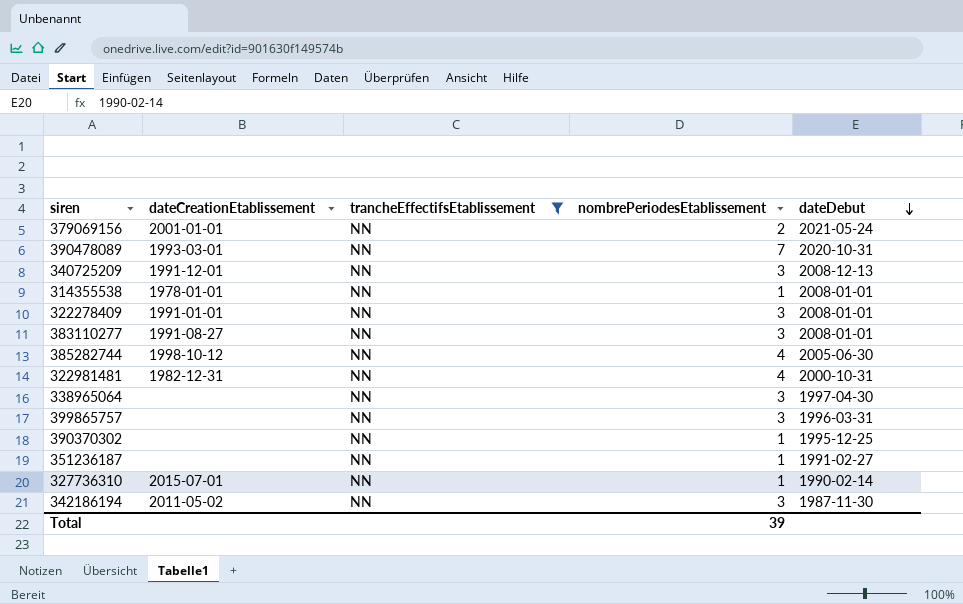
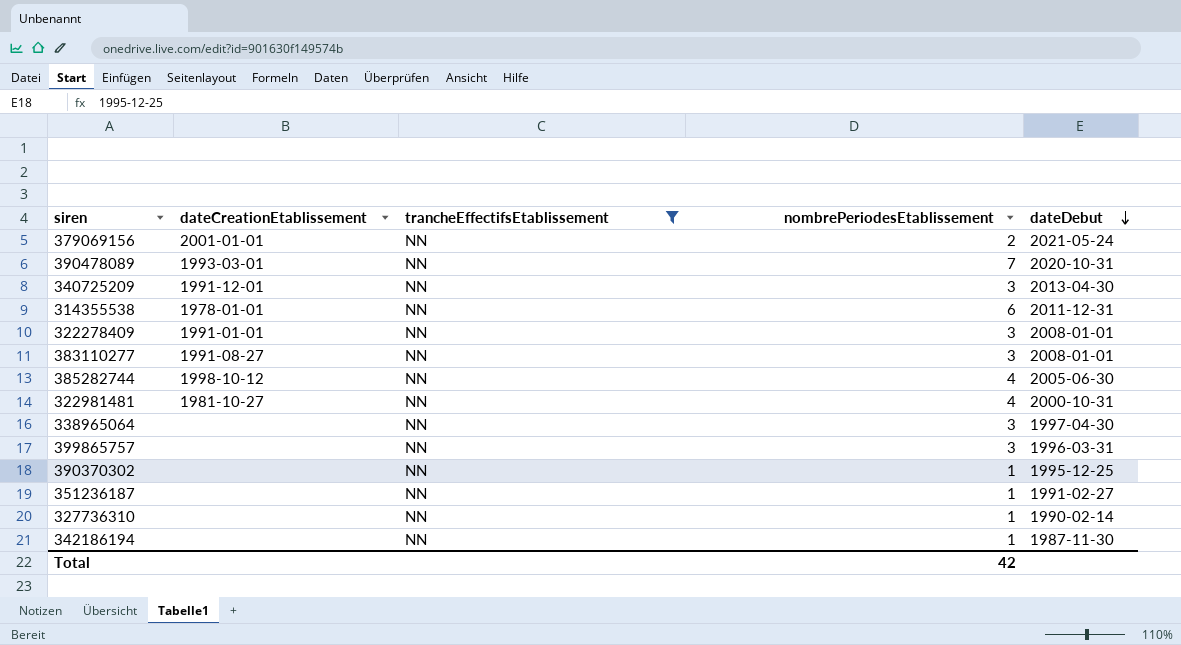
340725209 | dateDebut: 2008-12-13 -> 2013-04-30
314355538 | nombrePeriodesEtablissement: 1 -> 6
314355538 | dateDebut: 2008-01-01 -> 2011-12-31
322981481 | dateCreationEtablissement: 1982-12-31 -> 1981-10-27
327736310 | dateCreationEtablissement: 2015-07-01 -> none
342186194 | dateCreationEtablissement: 2011-05-02 -> none
342186194 | nombrePeriodesEtablissement: 3 -> 1
Total | nombrePeriodesEtablissement: 39 -> 42

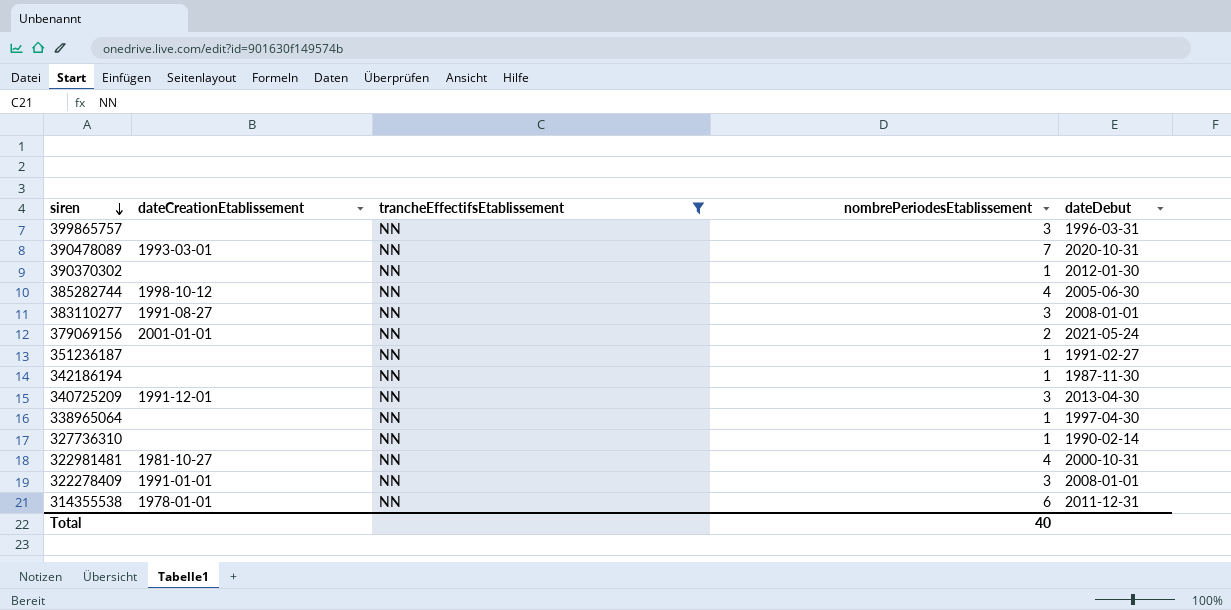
row order: dateDebut descending -> siren descending
390370302 | dateDebut: 1995-12-25 -> 2012-01-30
338965064 | nombrePeriodesEtablissement: 3 -> 1
Total | nombrePeriodesEtablissement: 42 -> 40

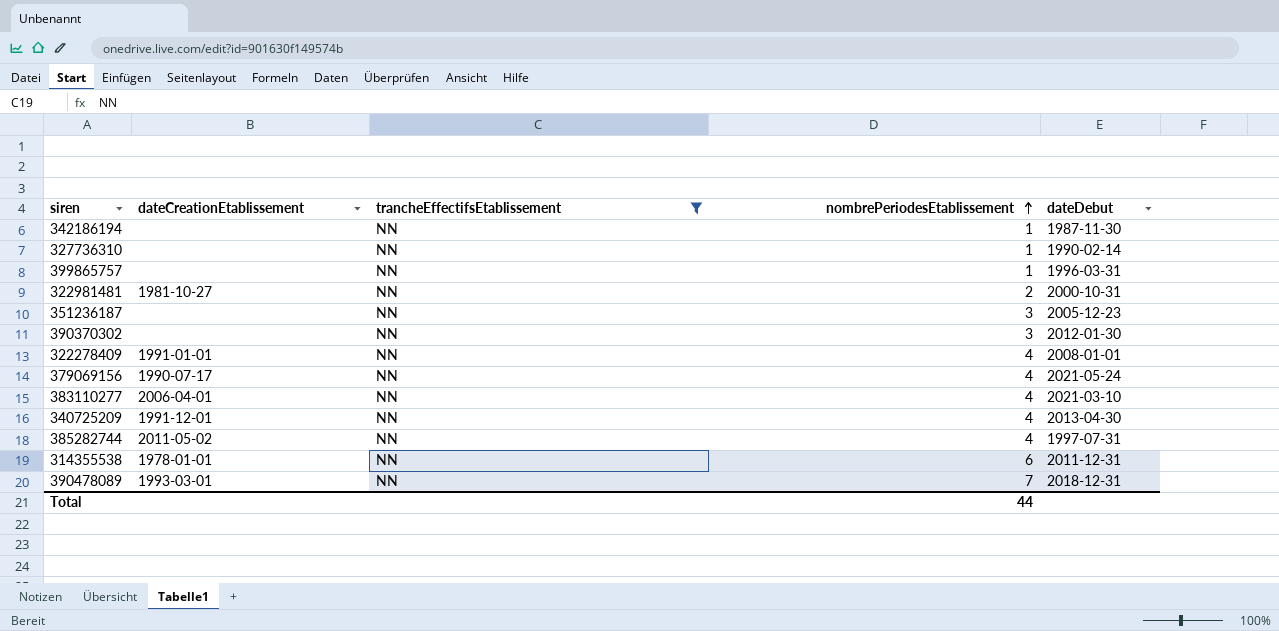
row order: siren descending -> nombrePeriodesEtablissement ascending
row 338965064: none | NN | 1 | 1997-04-30 -> none
399865757 | nombrePeriodesEtablissement: 3 -> 1
322981481 | nombrePeriodesEtablissement: 4 -> 2
351236187 | nombrePeriodesEtablissement: 1 -> 3
351236187 | dateDebut: 1991-02-27 -> 2005-12-23
390370302 | nombrePeriodesEtablissement: 1 -> 3
322278409 | nombrePeriodesEtablissement: 3 -> 4
379069156 | dateCreationEtablissement: 2001-01-01 -> 1990-07-17
379069156 | nombrePeriodesEtablissement: 2 -> 4
383110277 | dateCreationEtablissement: 1991-08-27 -> 2006-04-01
383110277 | nombrePeriodesEtablissement: 3 -> 4
383110277 | dateDebut: 2008-01-01 -> 2021-03-10
340725209 | nombrePeriodesEtablissement: 3 -> 4
385282744 | dateCreationEtablissement: 1998-10-12 -> 2011-05-02
385282744 | dateDebut: 2005-06-30 -> 1997-07-31
390478089 | dateDebut: 2020-10-31 -> 2018-12-31
Total | nombrePeriodesEtablissement: 40 -> 44

